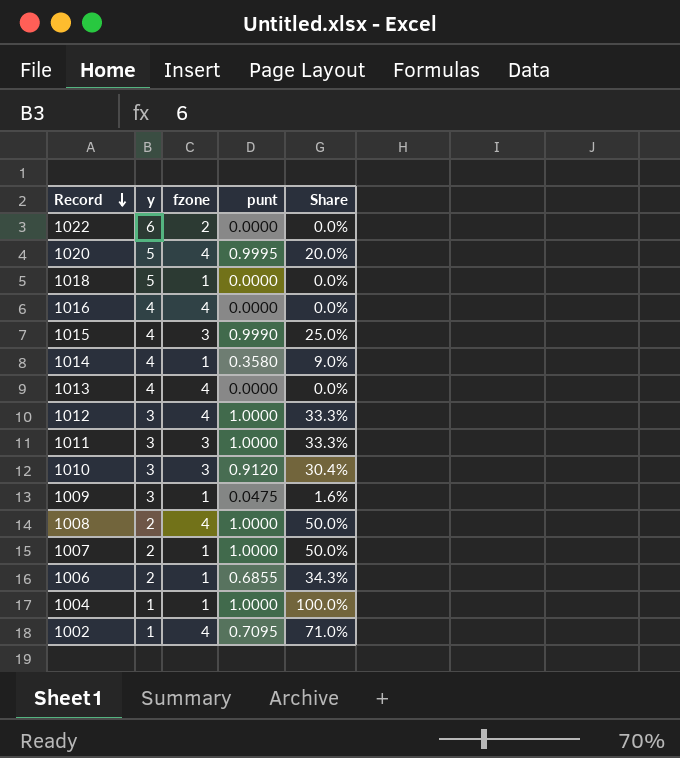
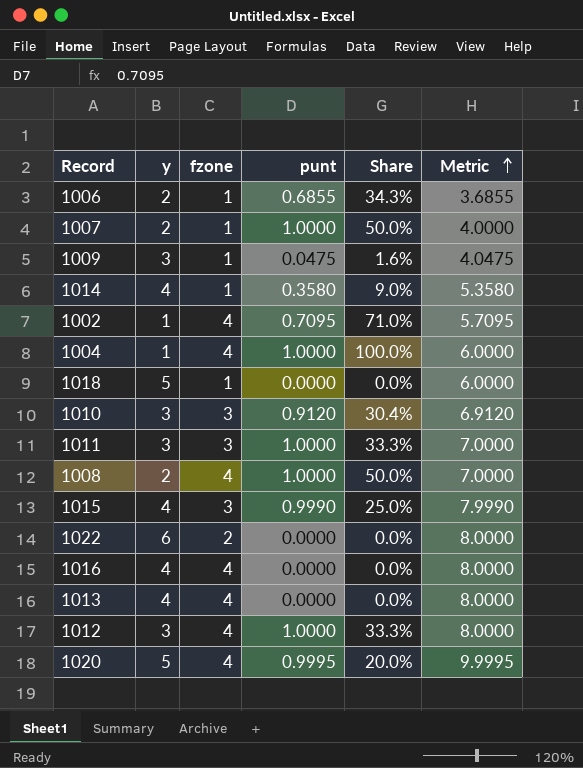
row order: Record descending -> Metric ascending
column Metric | formula: none -> [y] + [fzone] + [punt]
1004 | fzone: 1 -> 4

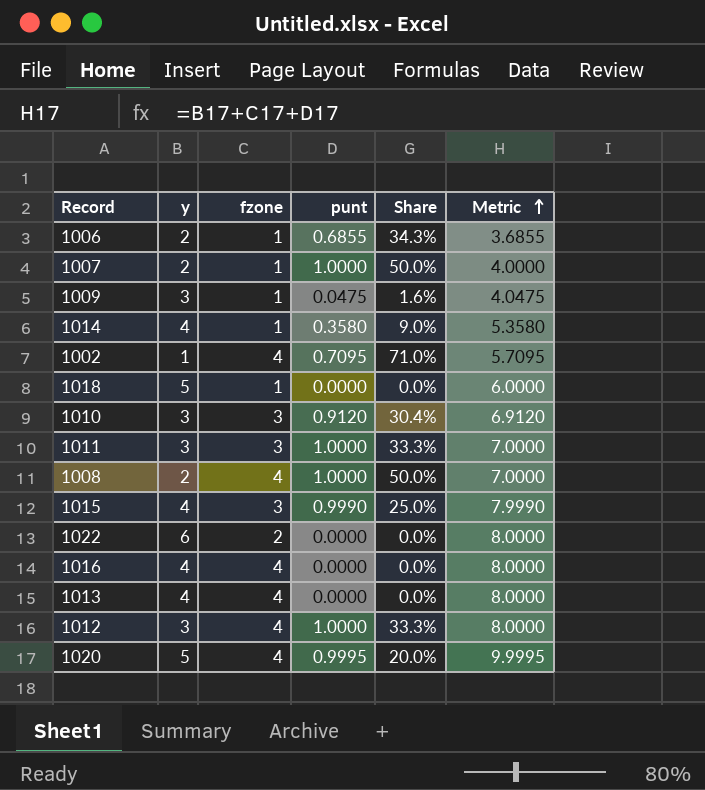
row 1004: 1 | 4 | 1.0000 | 100.0% | 6.0000 -> none

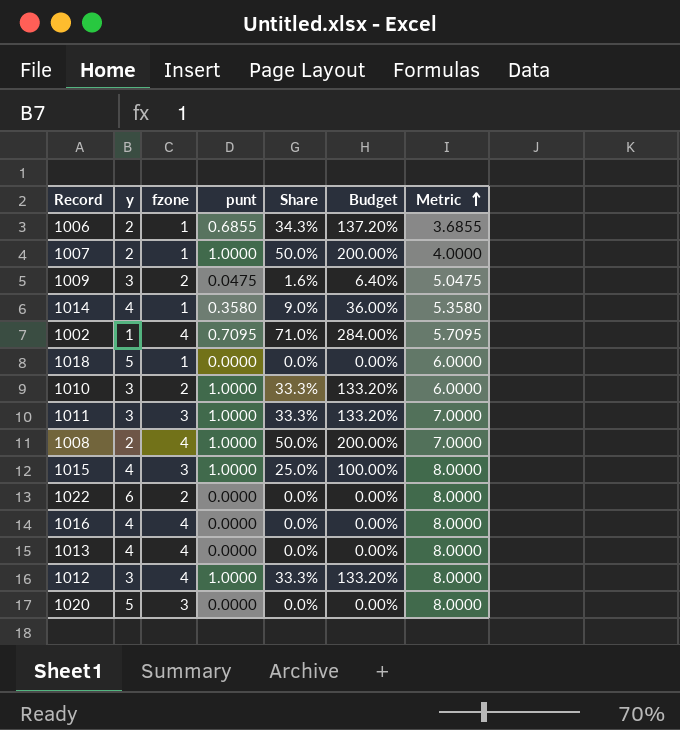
column Budget | formula: none -> [Share] * 4
1009 | fzone: 1 -> 2
1009 | Metric: 4.0475 -> 5.0475
1010 | fzone: 3 -> 2
1010 | punt: 0.9120 -> 1.0000
1010 | Share: 30.4% -> 33.3%
1010 | Metric: 6.9120 -> 6.0000
1015 | punt: 0.9990 -> 1.0000
1015 | Metric: 7.9990 -> 8.0000
1020 | fzone: 4 -> 3
1020 | punt: 0.9995 -> 0.0000
1020 | Share: 20.0% -> 0.0%
1020 | Metric: 9.9995 -> 8.0000

